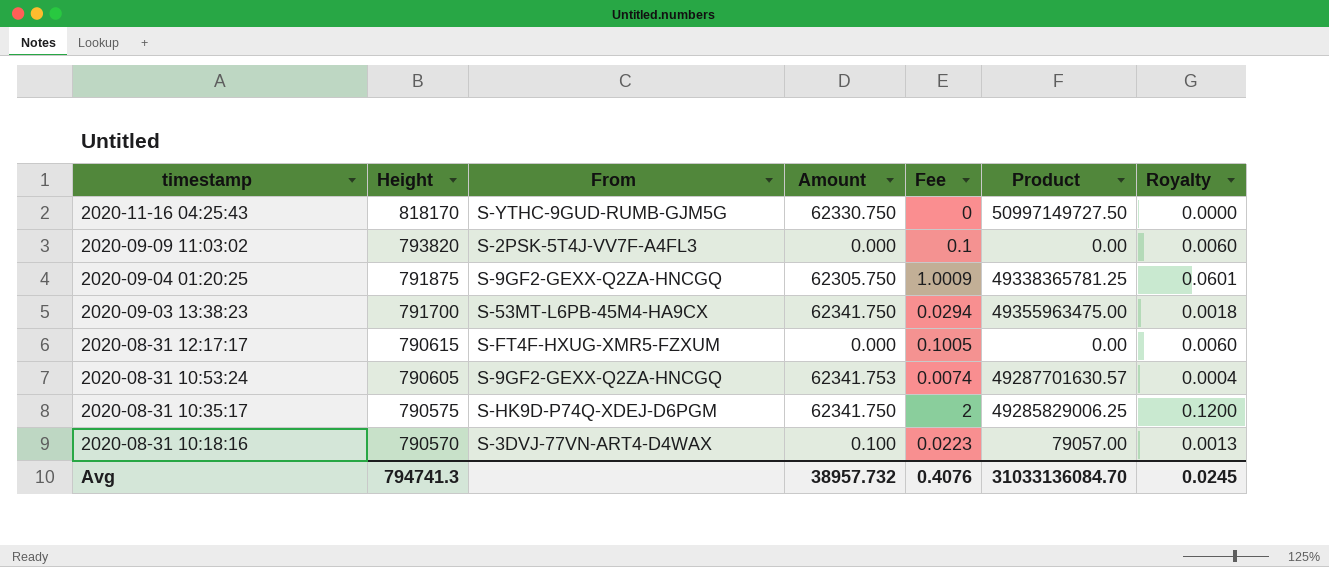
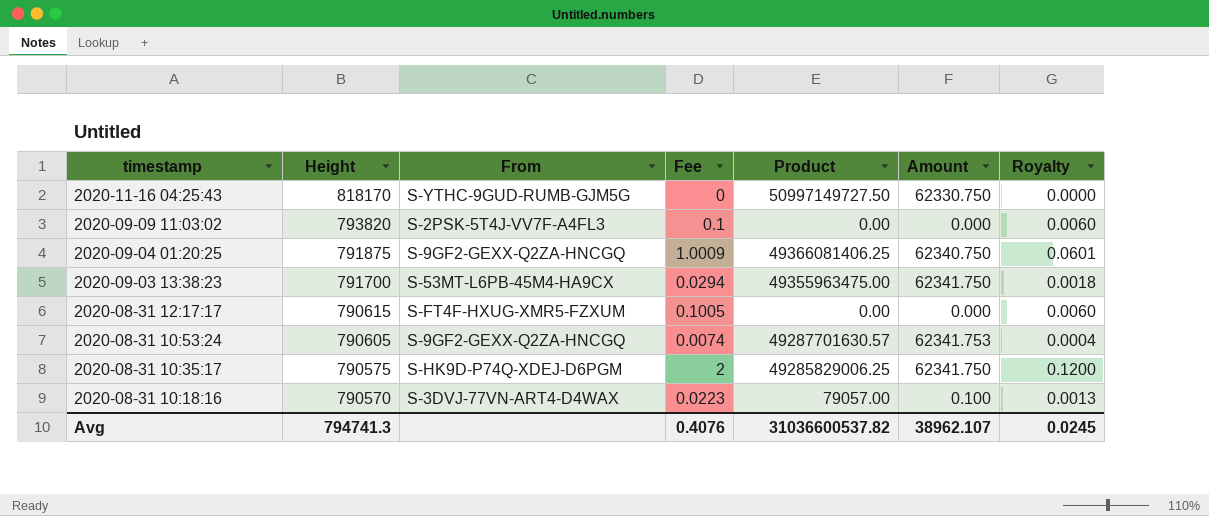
column Amount | position: 4 -> 6
2020-09-04 01:20:25 | Product: 49338365781.25 -> 49366081406.25
2020-09-04 01:20:25 | Amount: 62305.750 -> 62340.750
Avg | Product: 31033136084.70 -> 31036600537.82
Avg | Amount: 38957.732 -> 38962.107

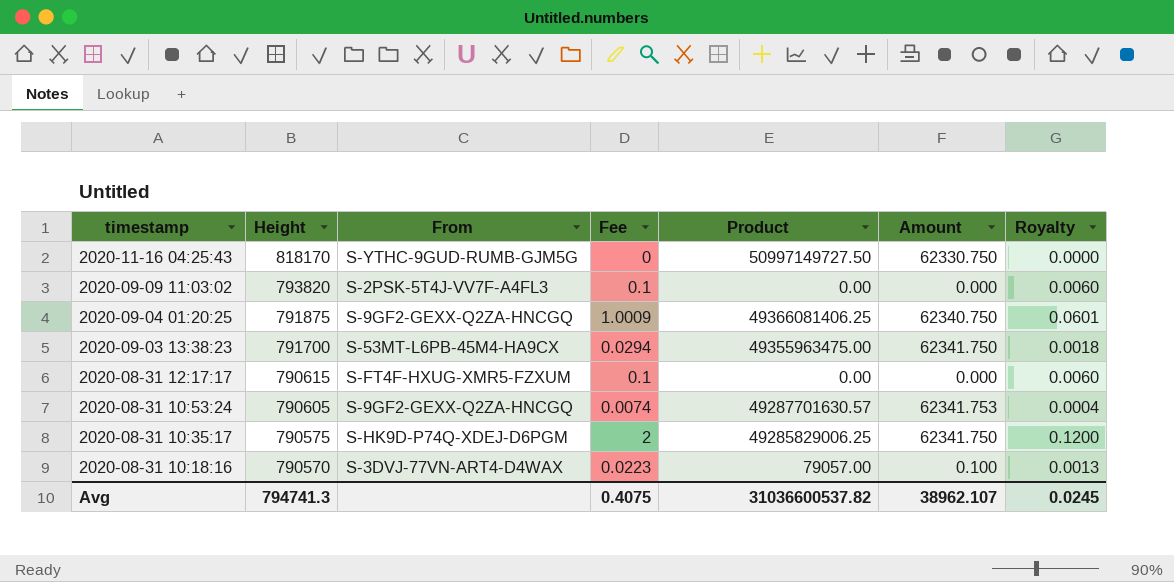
2020-08-31 12:17:17 | Fee: 0.1005 -> 0.1
Avg | Fee: 0.4076 -> 0.4075

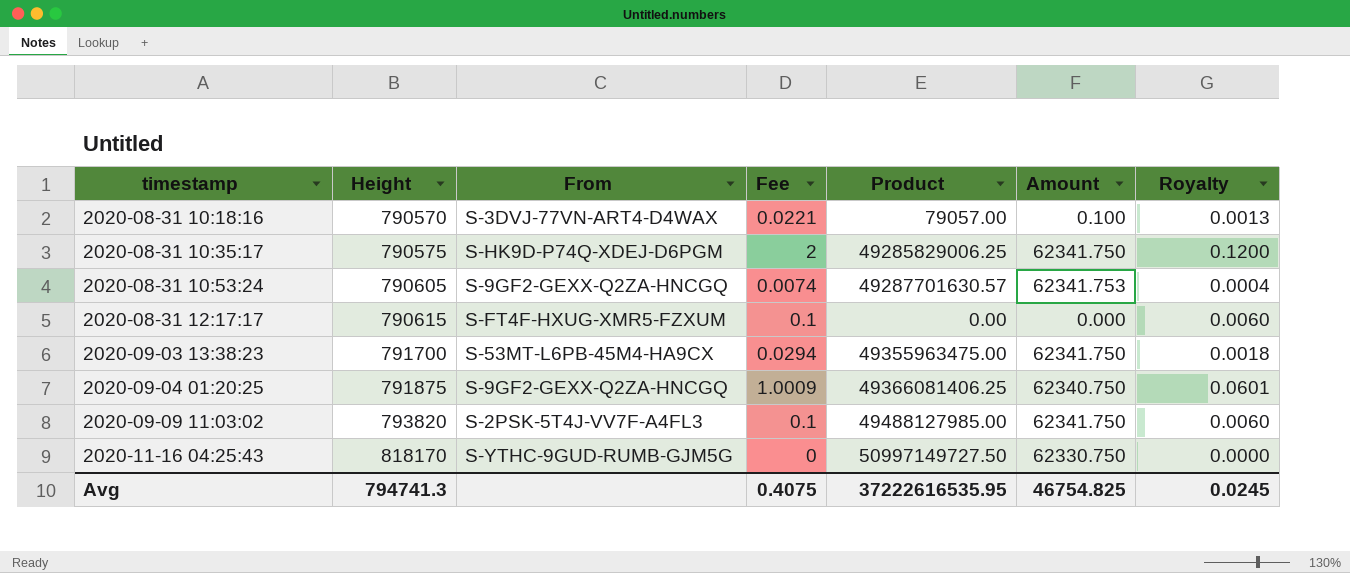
row order: timestamp descending -> timestamp ascending
2020-08-31 10:18:16 | Fee: 0.0223 -> 0.0221
2020-09-09 11:03:02 | Product: 0.00 -> 49488127985.00
2020-09-09 11:03:02 | Amount: 0.000 -> 62341.750
Avg | Product: 31036600537.82 -> 37222616535.95
Avg | Amount: 38962.107 -> 46754.825

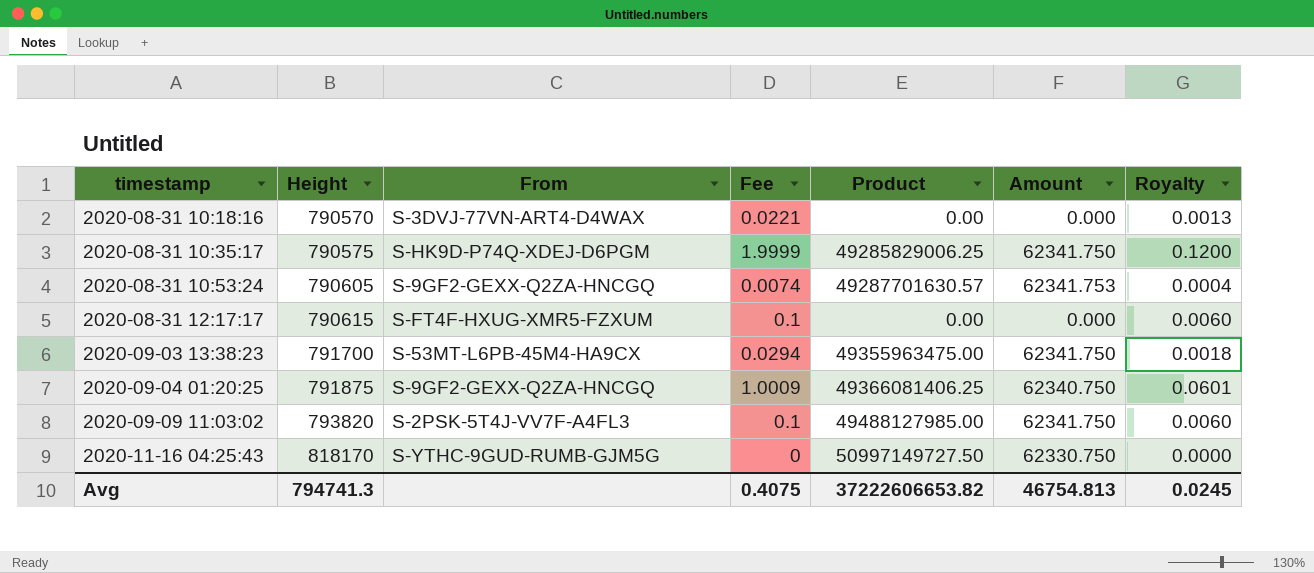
2020-08-31 10:18:16 | Product: 79057.00 -> 0.00
2020-08-31 10:18:16 | Amount: 0.100 -> 0.000
2020-08-31 10:35:17 | Fee: 2 -> 1.9999
Avg | Product: 37222616535.95 -> 37222606653.82
Avg | Amount: 46754.825 -> 46754.813

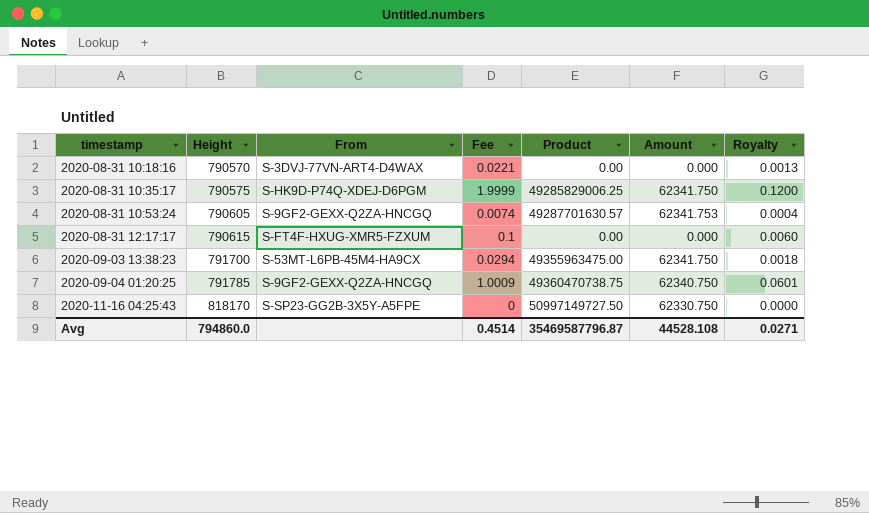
row 2020-09-09 11:03:02: 793820 | S-2PSK-5T4J-VV7F-A4FL3 | 0.1 | 49488127985.00 | 62341.750 | 0.0060 -> none
2020-09-04 01:20:25 | Height: 791875 -> 791785
2020-09-04 01:20:25 | Product: 49366081406.25 -> 49360470738.75
2020-11-16 04:25:43 | From: S-YTHC-9GUD-RUMB-GJM5G -> S-SP23-GG2B-3X5Y-A5FPE
Avg | Height: 794741.3 -> 794860.0
Avg | Fee: 0.4075 -> 0.4514
Avg | Product: 37222606653.82 -> 35469587796.87
Avg | Amount: 46754.813 -> 44528.108
Avg | Royalty: 0.0245 -> 0.0271

